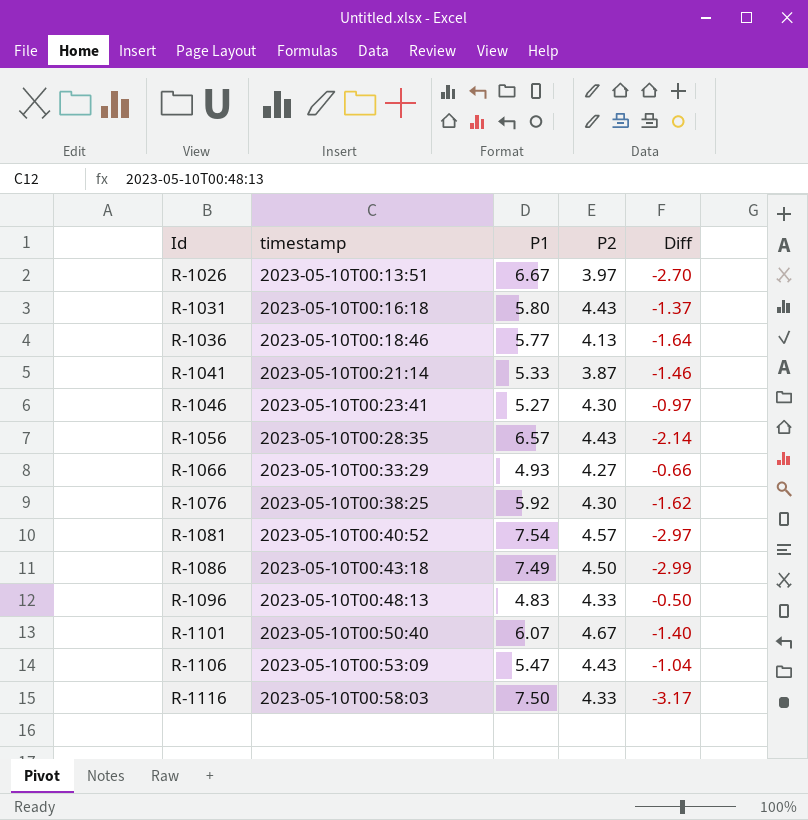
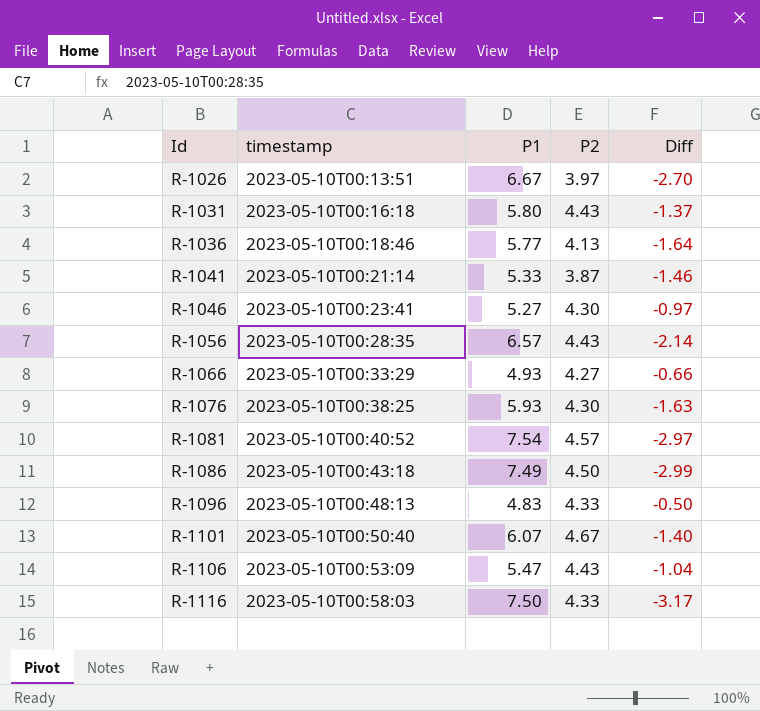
R-1076 | P1: 5.92 -> 5.93
R-1076 | Diff: -1.62 -> -1.63

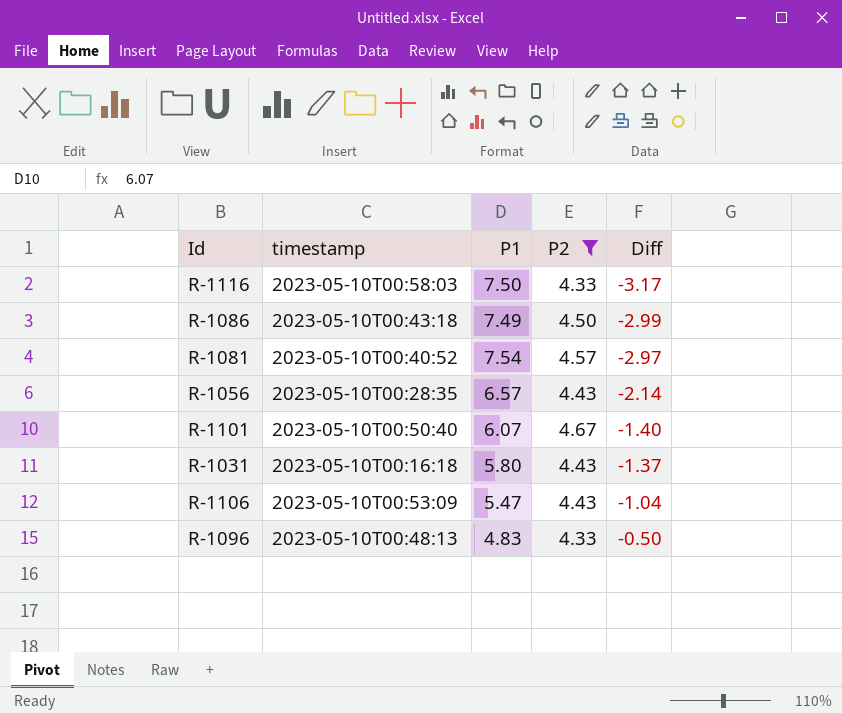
filter: none -> P2 >= 4.33
row order: Id ascending -> Diff ascending

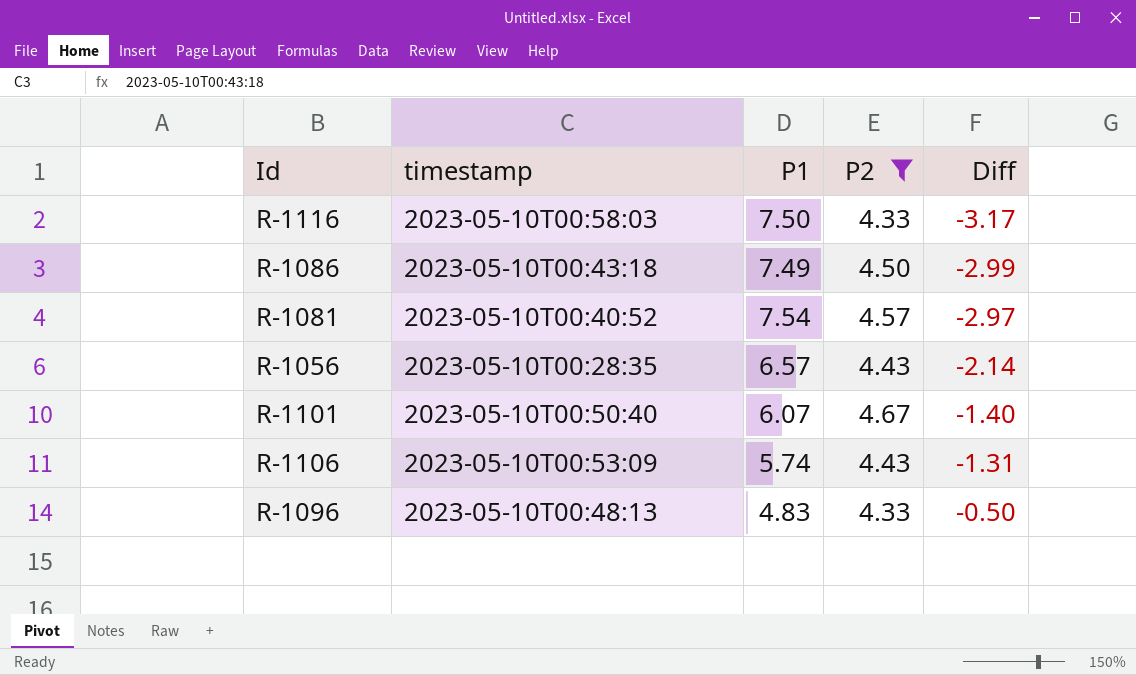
row R-1031: 2023-05-10T00:16:18 | 5.80 | 4.43 | -1.37 -> none
R-1106 | P1: 5.47 -> 5.74
R-1106 | Diff: -1.04 -> -1.31

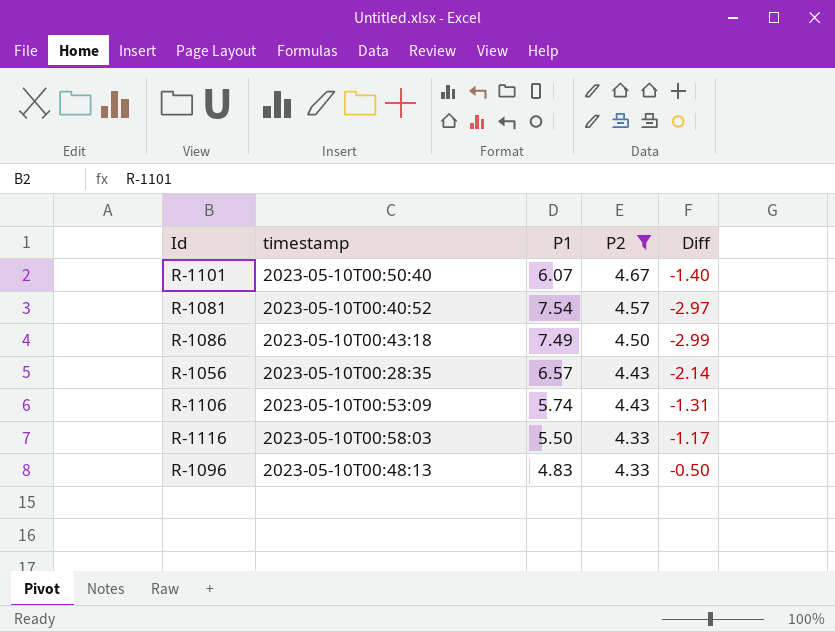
row order: Diff ascending -> P2 descending
R-1116 | P1: 7.50 -> 5.50
R-1116 | Diff: -3.17 -> -1.17

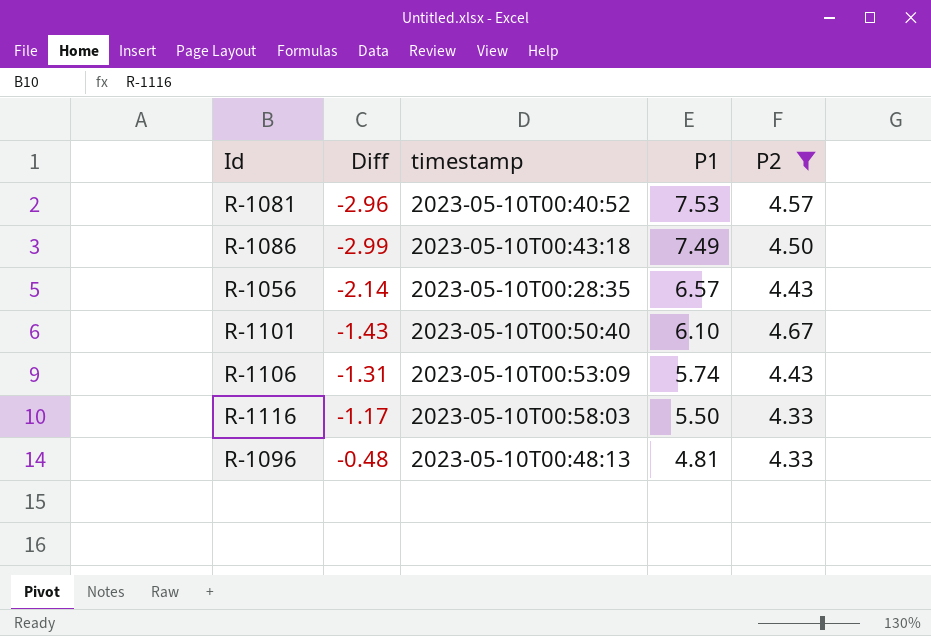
row order: P2 descending -> P1 descending
column Diff | position: 5 -> 2
R-1081 | Diff: -2.97 -> -2.96
R-1081 | P1: 7.54 -> 7.53
R-1101 | Diff: -1.40 -> -1.43
R-1101 | P1: 6.07 -> 6.10
R-1096 | Diff: -0.50 -> -0.48
R-1096 | P1: 4.83 -> 4.81

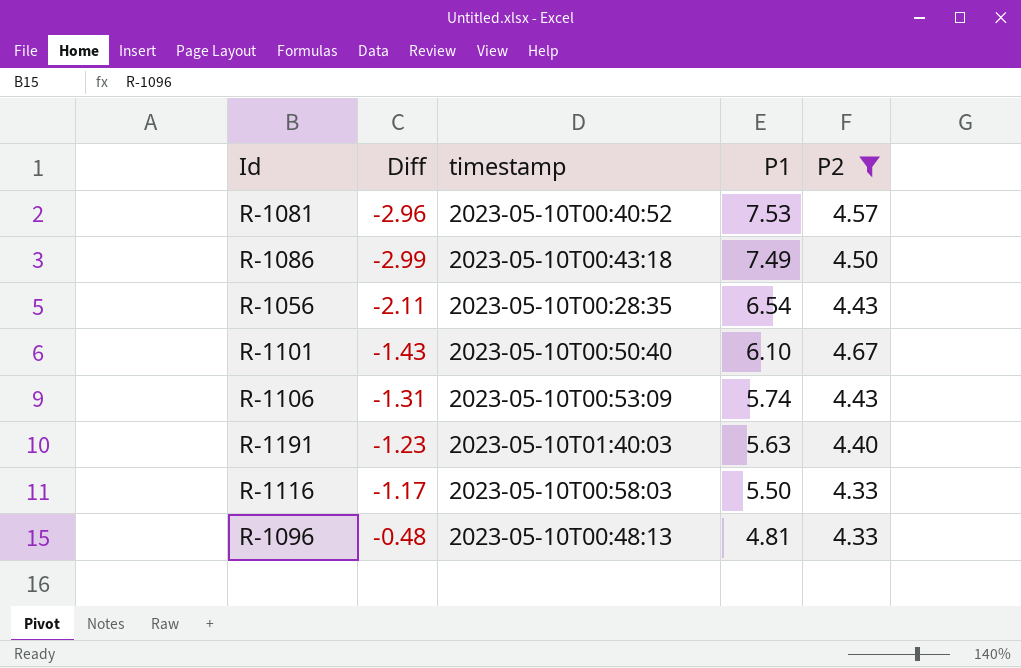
R-1056 | Diff: -2.14 -> -2.11
R-1056 | P1: 6.57 -> 6.54
row R-1191: none -> -1.23 | 2023-05-10T01:40:03 | 5.63 | 4.40

